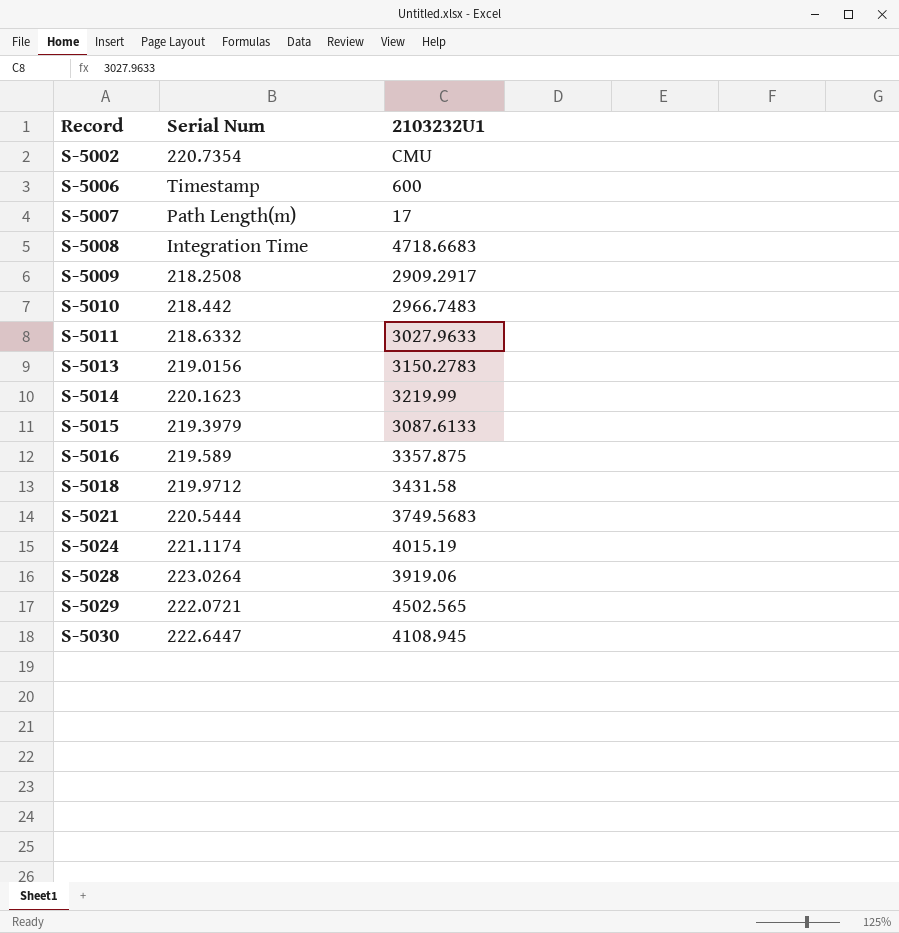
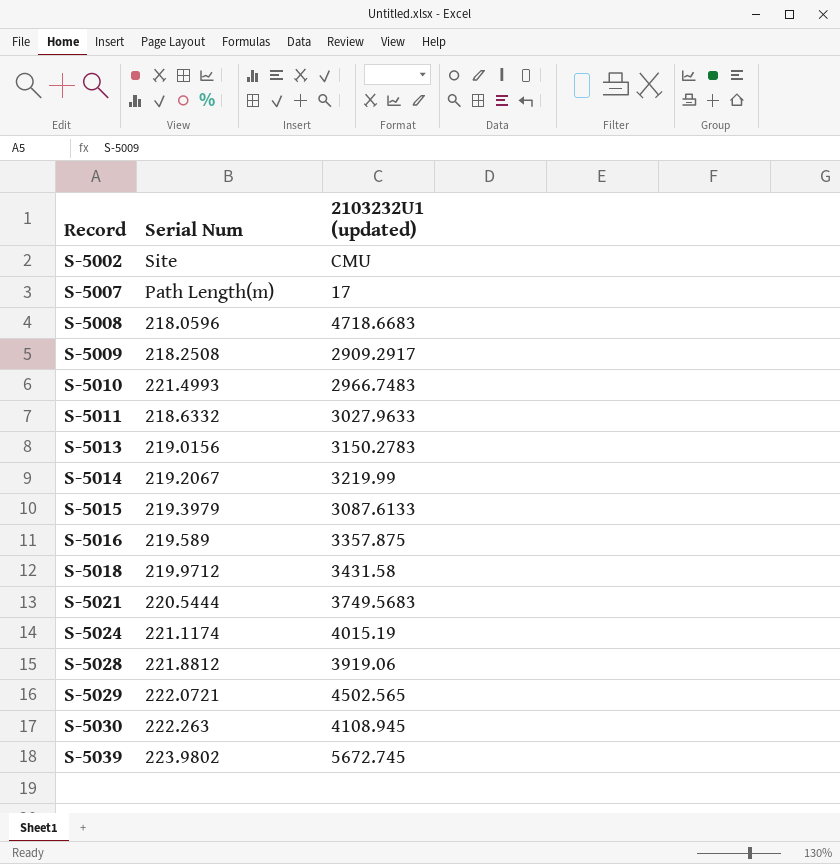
column name: 2103232U1 -> 2103232U1 (updated)
row S-5006: Timestamp | 600 -> none
S-5002 | Serial Num: 220.7354 -> Site
S-5008 | Serial Num: Integration Time -> 218.0596
S-5010 | Serial Num: 218.442 -> 221.4993
S-5014 | Serial Num: 220.1623 -> 219.2067
S-5028 | Serial Num: 223.0264 -> 221.8812
S-5030 | Serial Num: 222.6447 -> 222.263
row S-5039: none -> 223.9802 | 5672.745

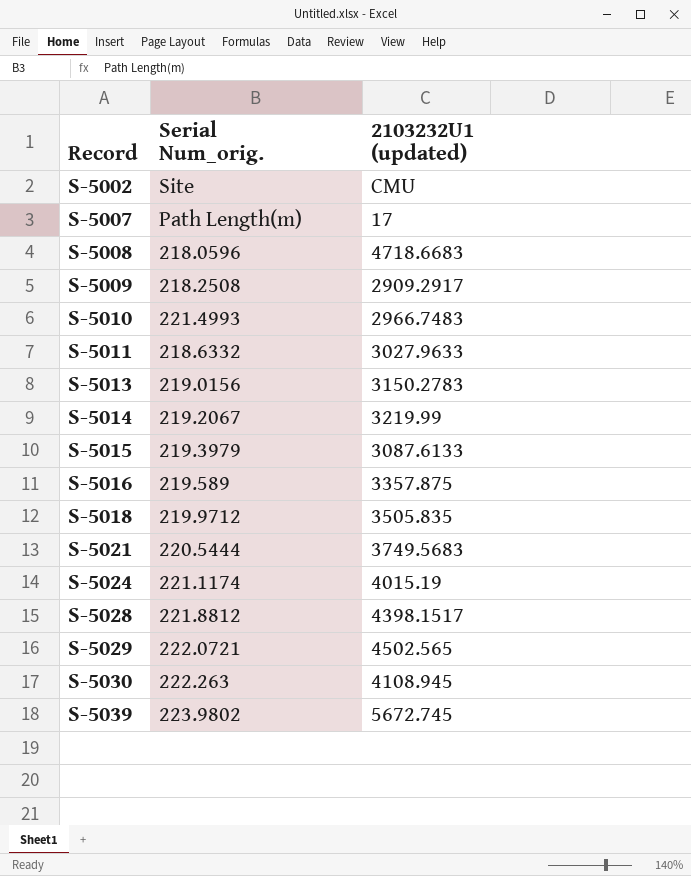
column name: Serial Num -> Serial Num_orig.
S-5018 | 2103232U1 (updated): 3431.58 -> 3505.835
S-5028 | 2103232U1 (updated): 3919.06 -> 4398.1517

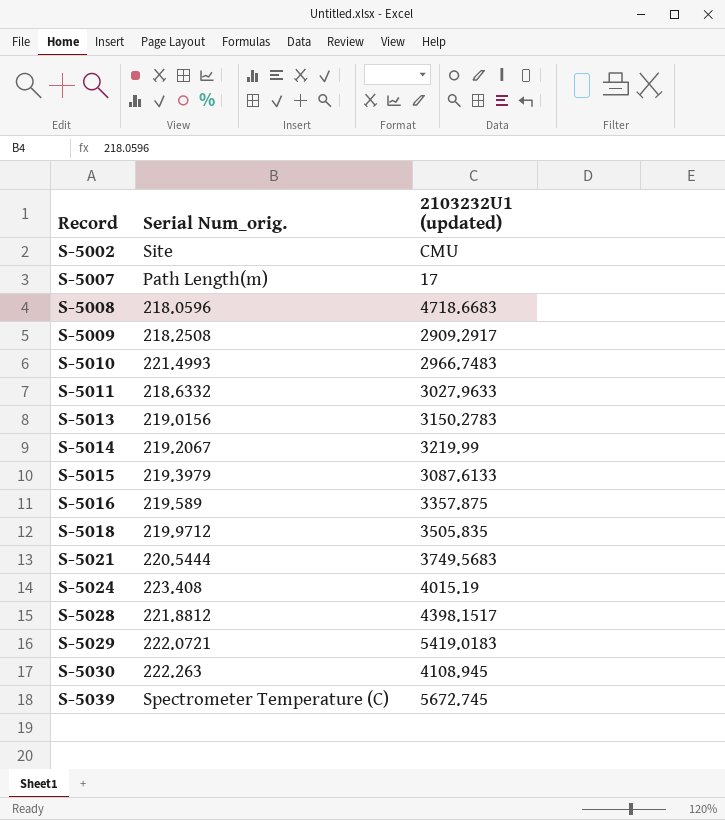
S-5024 | Serial Num_orig.: 221.1174 -> 223.408
S-5029 | 2103232U1 (updated): 4502.565 -> 5419.0183
S-5039 | Serial Num_orig.: 223.9802 -> Spectrometer Temperature (C)

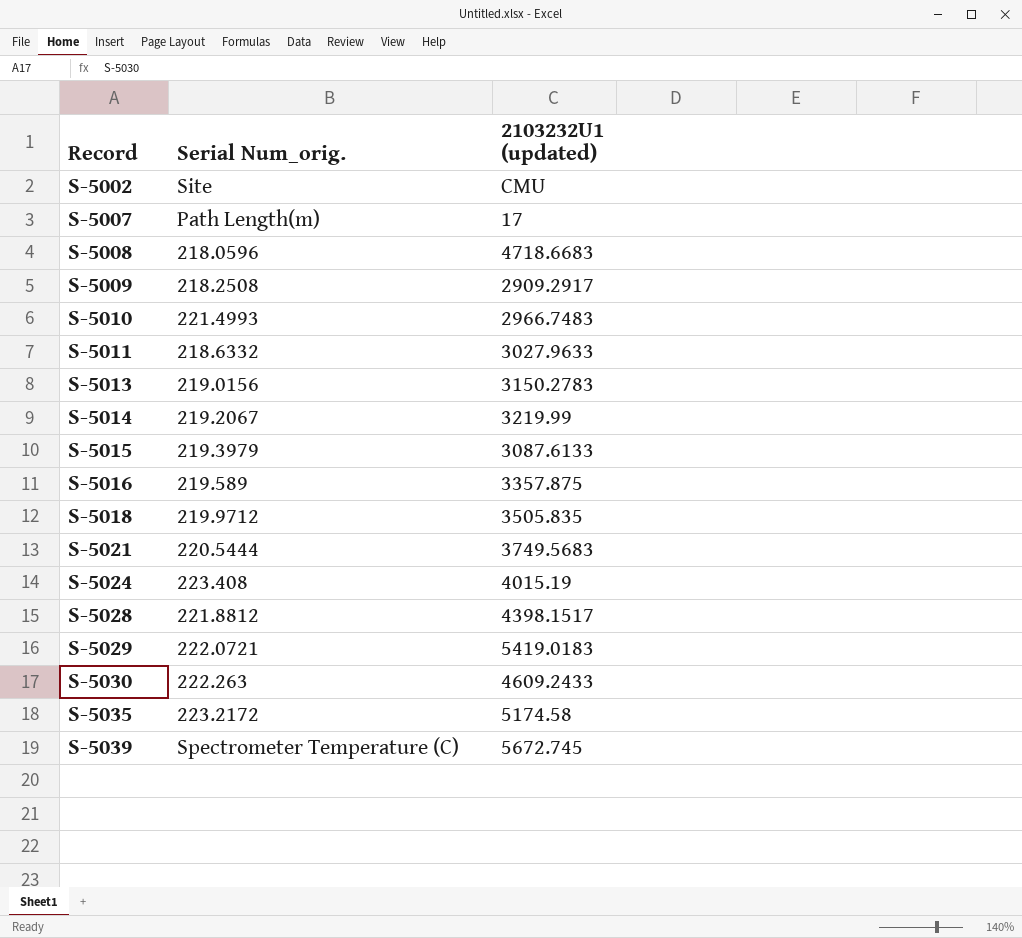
S-5030 | 2103232U1 (updated): 4108.945 -> 4609.2433
row S-5035: none -> 223.2172 | 5174.58

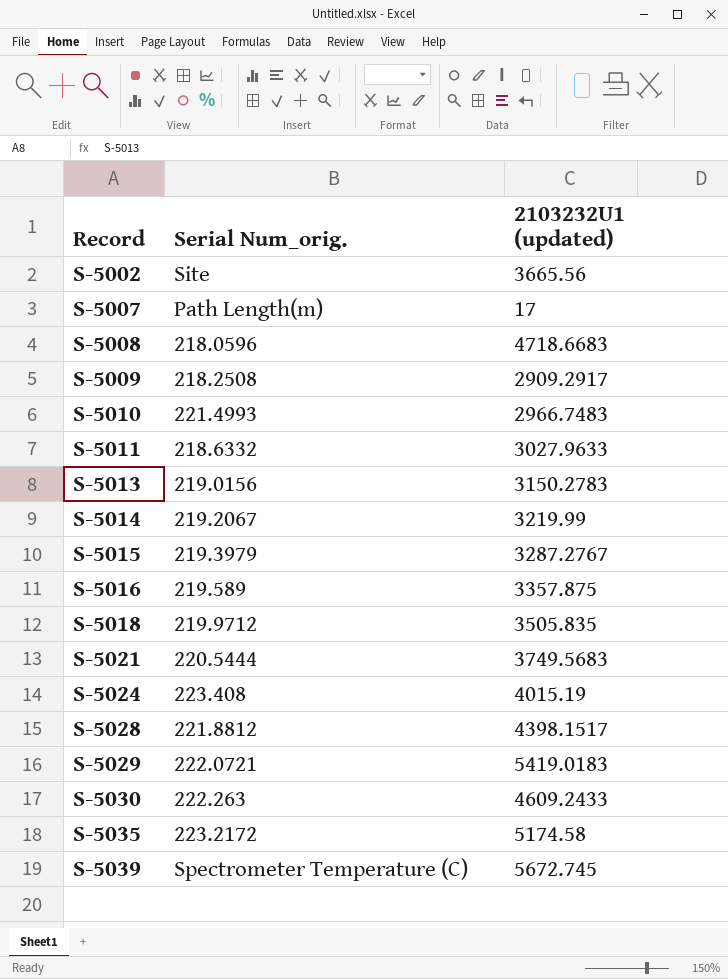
S-5002 | 2103232U1 (updated): CMU -> 3665.56
S-5015 | 2103232U1 (updated): 3087.6133 -> 3287.2767

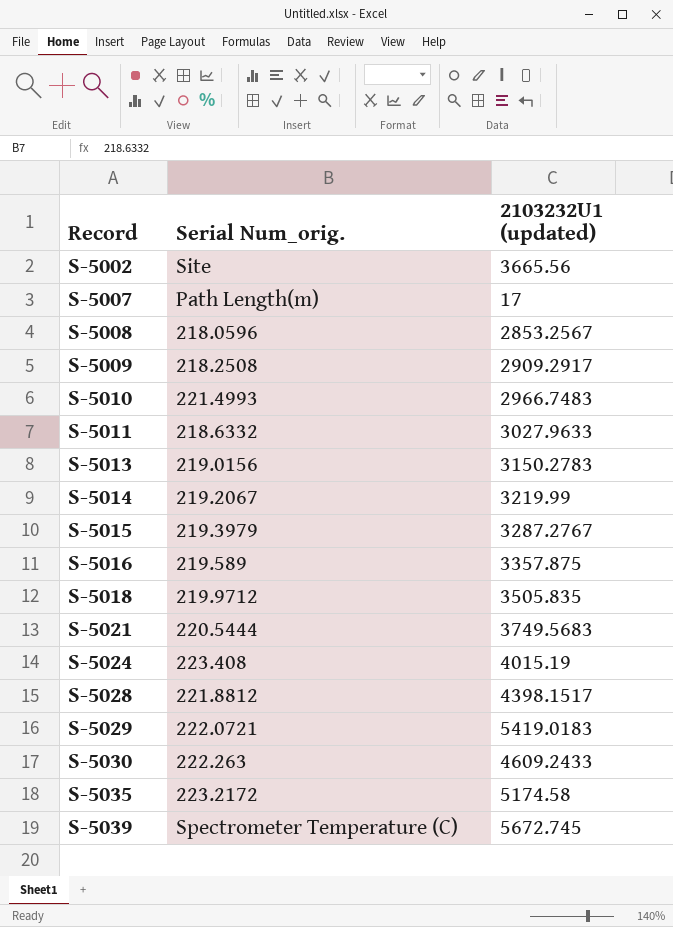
S-5008 | 2103232U1 (updated): 4718.6683 -> 2853.2567

